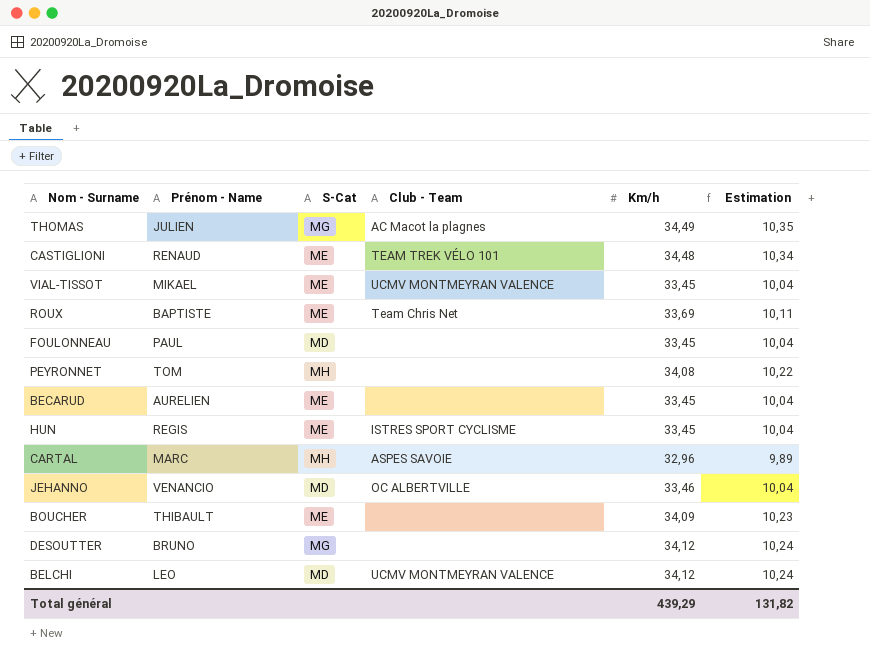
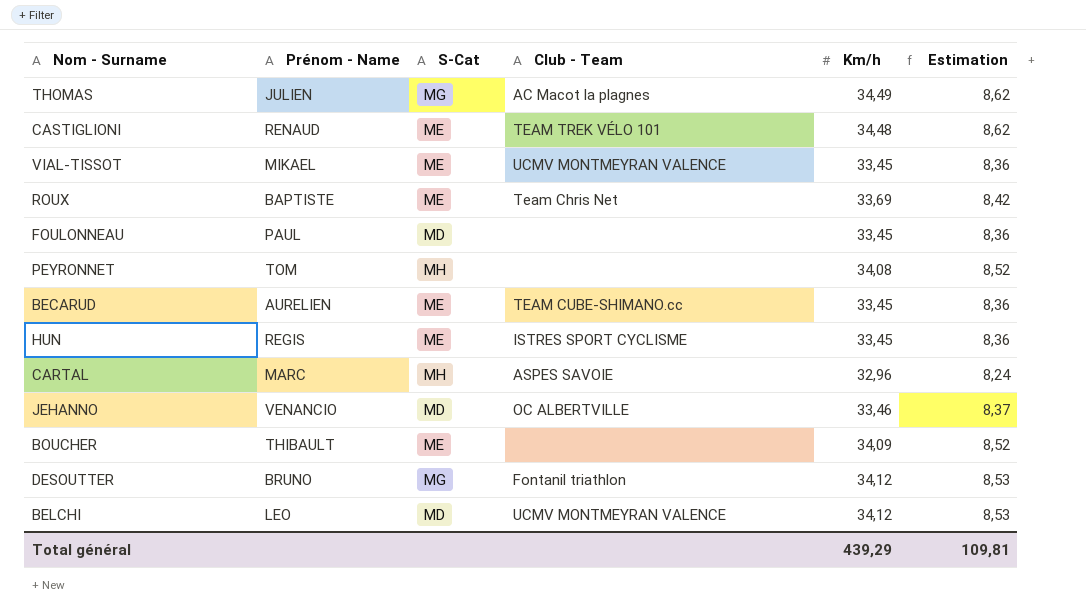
column Estimation | formula: [Km/h] * 0,3 -> [Km/h] * 0,25
BECARUD | Club - Team: none -> TEAM CUBE-SHIMANO.cc
DESOUTTER | Club - Team: none -> Fontanil triathlon
Total général | Estimation: 131,82 -> 109,81

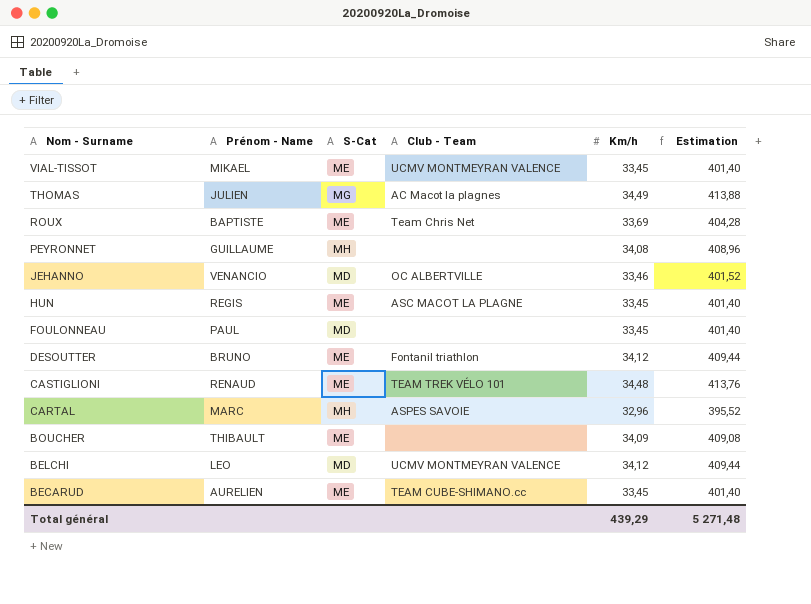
row order: none -> Nom - Surname descending
column Estimation | formula: [Km/h] * 0,25 -> [Km/h] * 12
PEYRONNET | Prénom - Name: TOM -> GUILLAUME
HUN | Club - Team: ISTRES SPORT CYCLISME -> ASC MACOT LA PLAGNE
DESOUTTER | S-Cat: MG -> ME
Total général | Estimation: 109,81 -> 5 271,48

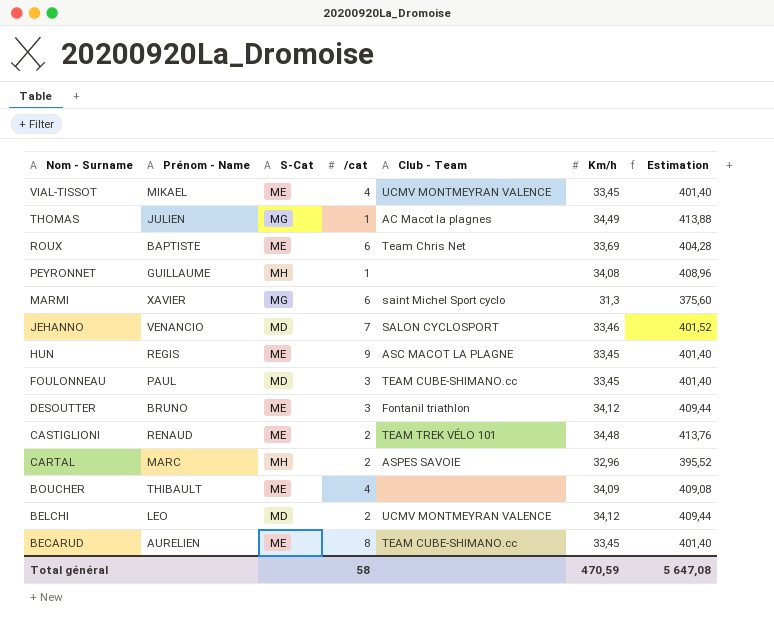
column /cat | position: none -> 4
row MARMI: none -> XAVIER | MG | 6 | saint Michel Sport cyclo | 31,3 | 375,60
JEHANNO | Club - Team: OC ALBERTVILLE -> SALON CYCLOSPORT
FOULONNEAU | Club - Team: none -> TEAM CUBE-SHIMANO.cc
Total général | Km/h: 439,29 -> 470,59
Total général | Estimation: 5 271,48 -> 5 647,08

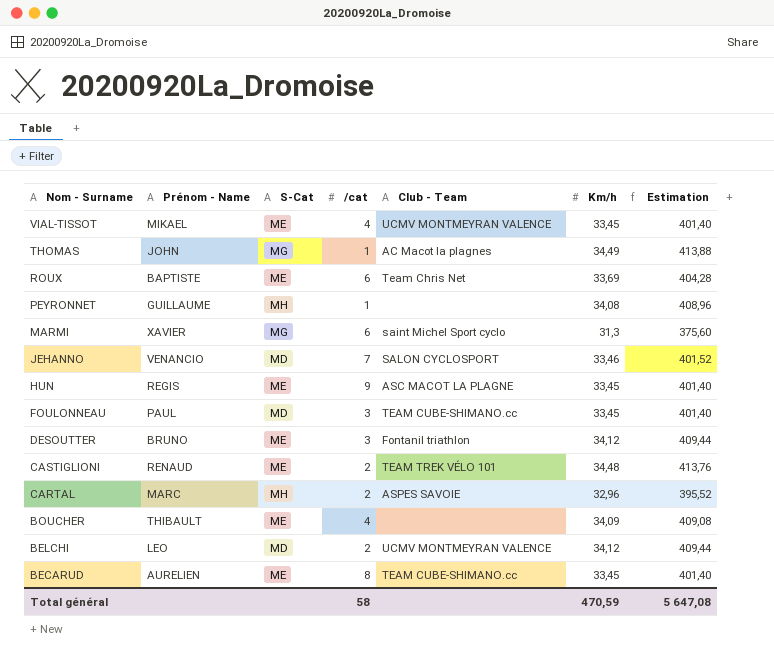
THOMAS | Prénom - Name: JULIEN -> JOHN

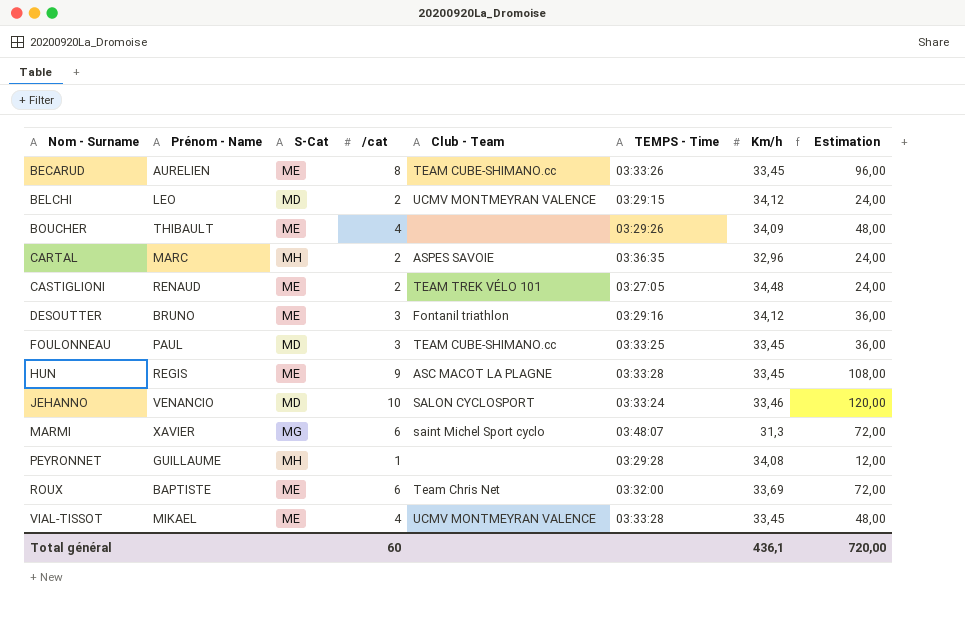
row order: Nom - Surname descending -> Nom - Surname ascending
column TEMPS - Time | position: none -> 6
column Estimation | formula: [Km/h] * 12 -> [/cat] * 12
row THOMAS: JOHN | MG | 1 | AC Macot la plagnes | 34,49 | 413,88 -> none
JEHANNO | /cat: 7 -> 10
Total général | /cat: 58 -> 60
Total général | Km/h: 470,59 -> 436,1
Total général | Estimation: 5 647,08 -> 720,00

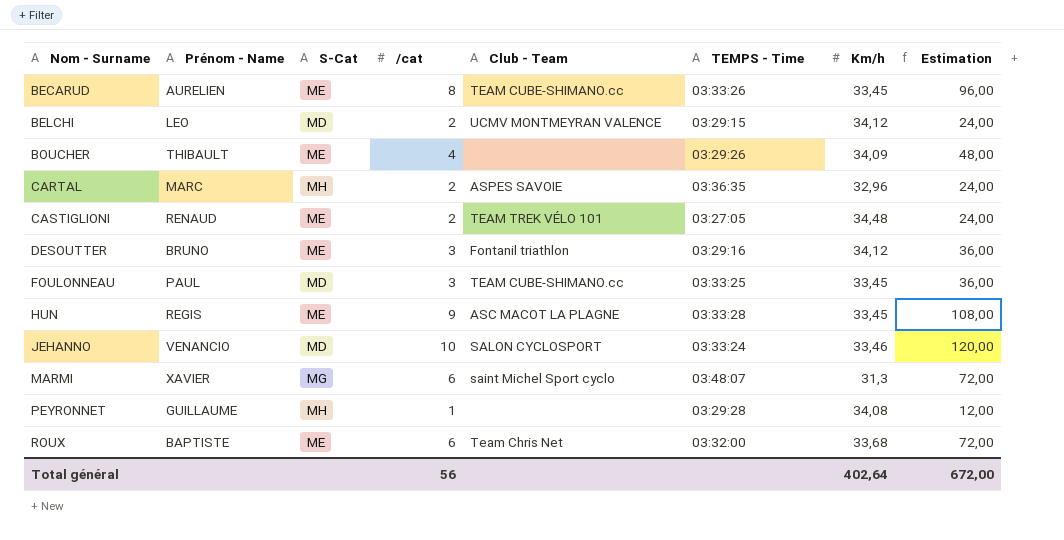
row VIAL-TISSOT: MIKAEL | ME | 4 | UCMV MONTMEYRAN VALENCE | 03:33:28 | 33,45 | 48,00 -> none
ROUX | Km/h: 33,69 -> 33,68
Total général | /cat: 60 -> 56
Total général | Km/h: 436,1 -> 402,64
Total général | Estimation: 720,00 -> 672,00

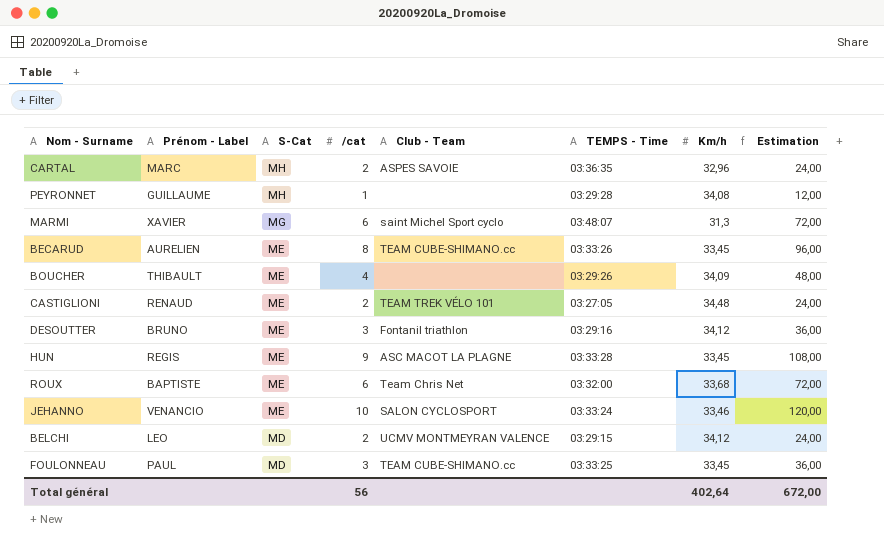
row order: Nom - Surname ascending -> S-Cat descending
column name: Prénom - Name -> Prénom - Label
JEHANNO | S-Cat: MD -> ME

